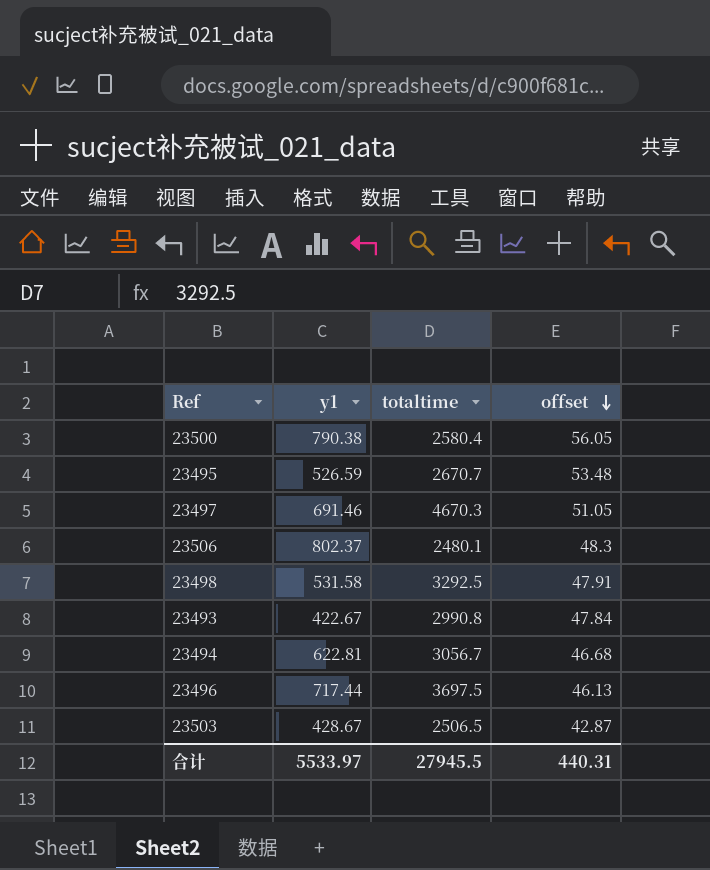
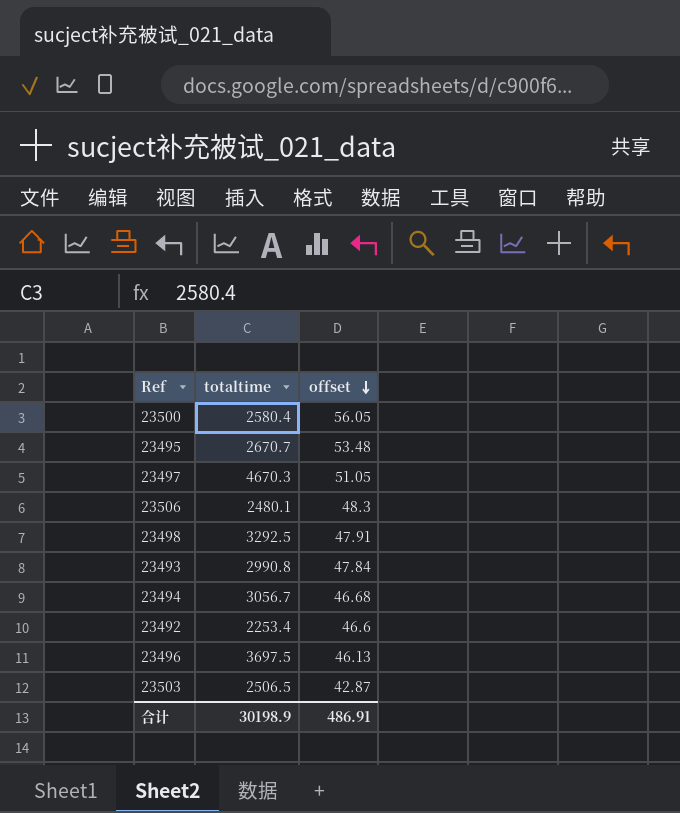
column y1 | position: 2 -> none
row 23492: none -> 2253.4 | 46.6
合计 | totaltime: 27945.5 -> 30198.9
合计 | offset: 440.31 -> 486.91

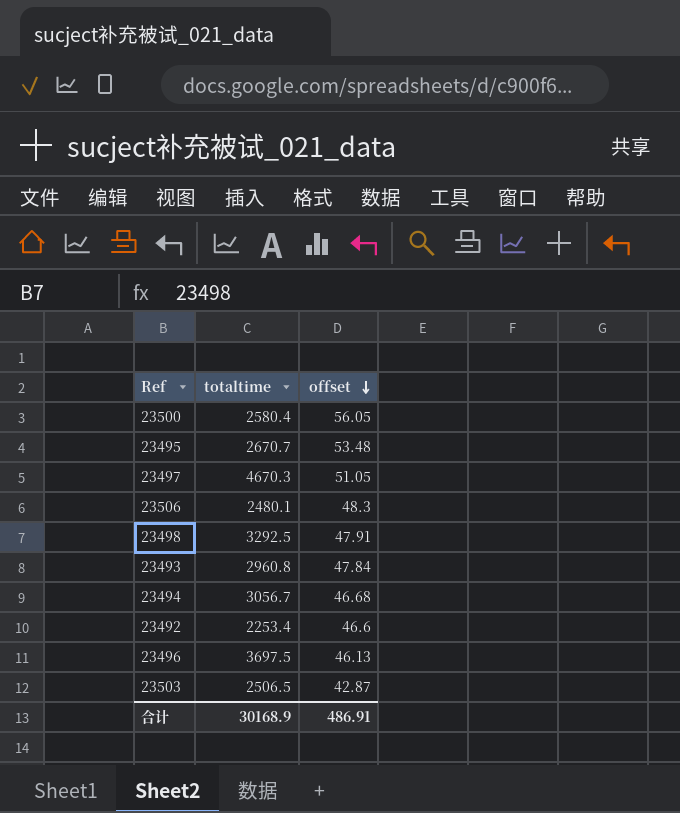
23493 | totaltime: 2990.8 -> 2960.8
合计 | totaltime: 30198.9 -> 30168.9

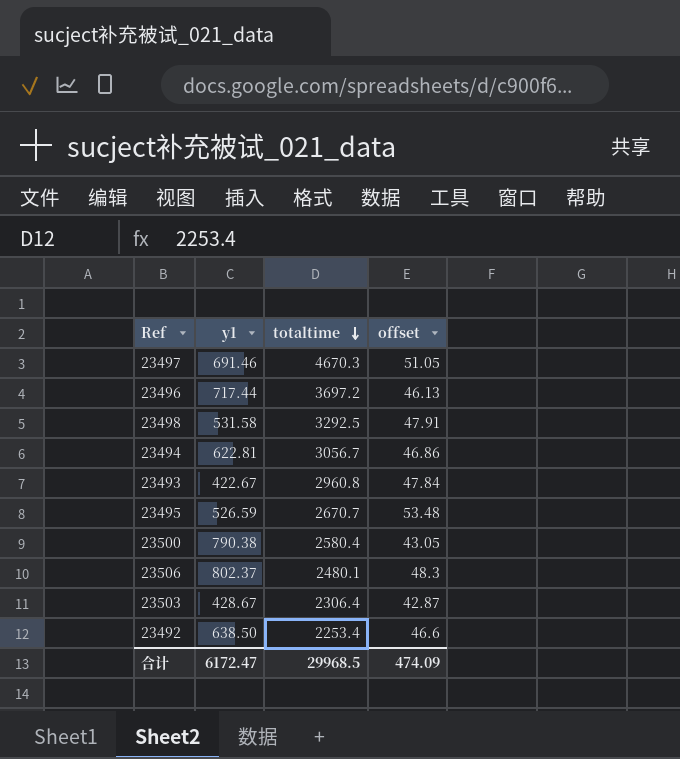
row order: offset descending -> totaltime descending
column y1 | position: none -> 2
23496 | totaltime: 3697.5 -> 3697.2
23494 | offset: 46.68 -> 46.86
23500 | offset: 56.05 -> 43.05
23503 | totaltime: 2506.5 -> 2306.4
合计 | totaltime: 30168.9 -> 29968.5
合计 | offset: 486.91 -> 474.09

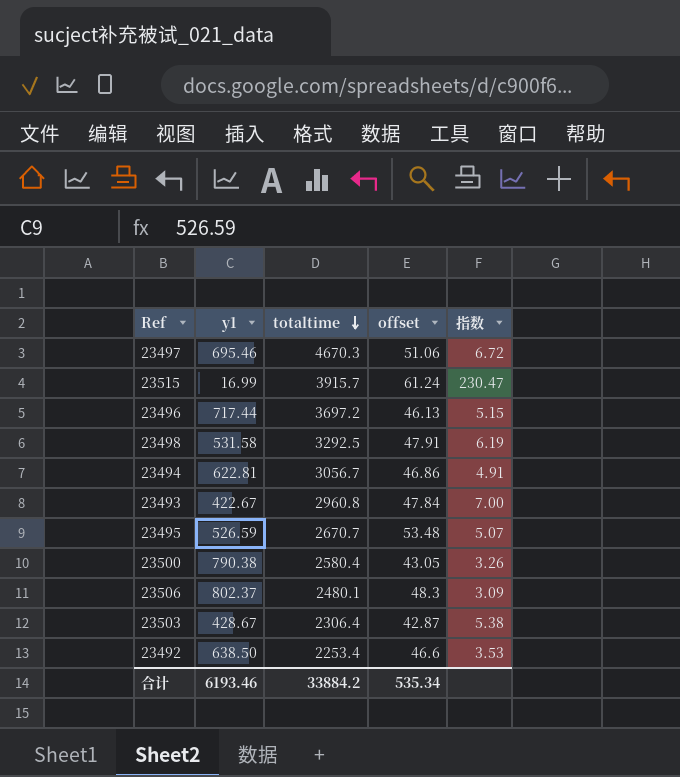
column 指数 | formula: none -> [totaltime] / [y1]
23497 | y1: 691.46 -> 695.46
23497 | offset: 51.05 -> 51.06
row 23515: none -> 16.99 | 3915.7 | 61.24 | 230.47
合计 | y1: 6172.47 -> 6193.46
合计 | totaltime: 29968.5 -> 33884.2
合计 | offset: 474.09 -> 535.34

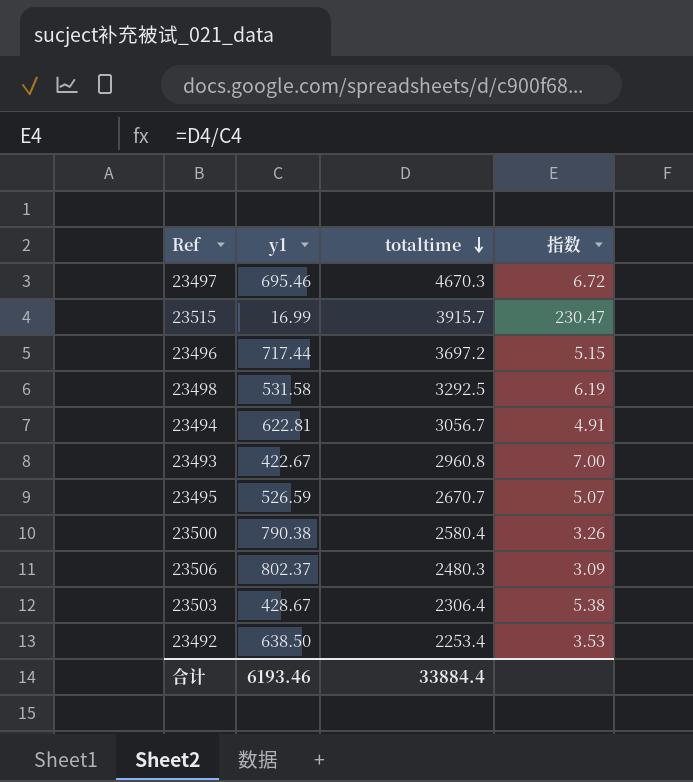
column offset | position: 4 -> none
23506 | totaltime: 2480.1 -> 2480.3
合计 | totaltime: 33884.2 -> 33884.4

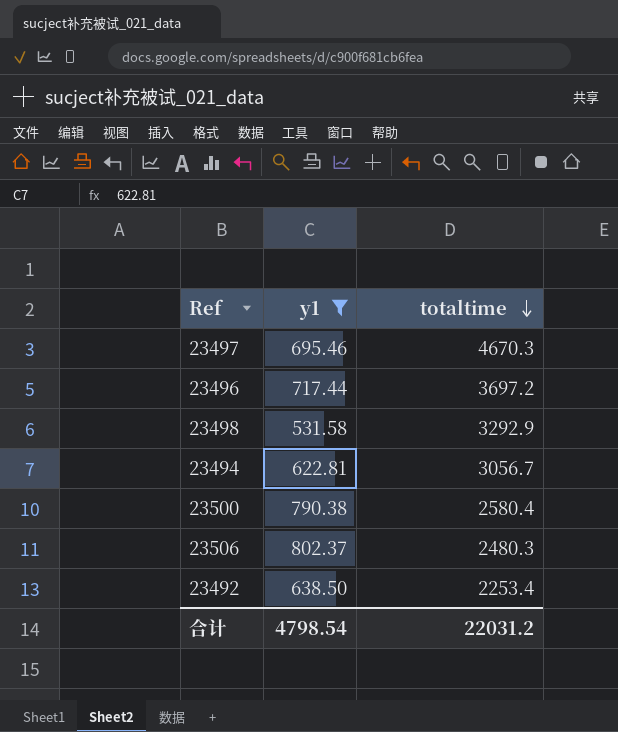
filter: none -> y1 >= 531.58
column 指数 | formula: [totaltime] / [y1] -> none
23498 | totaltime: 3292.5 -> 3292.9
合计 | y1: 6193.46 -> 4798.54
合计 | totaltime: 33884.4 -> 22031.2

